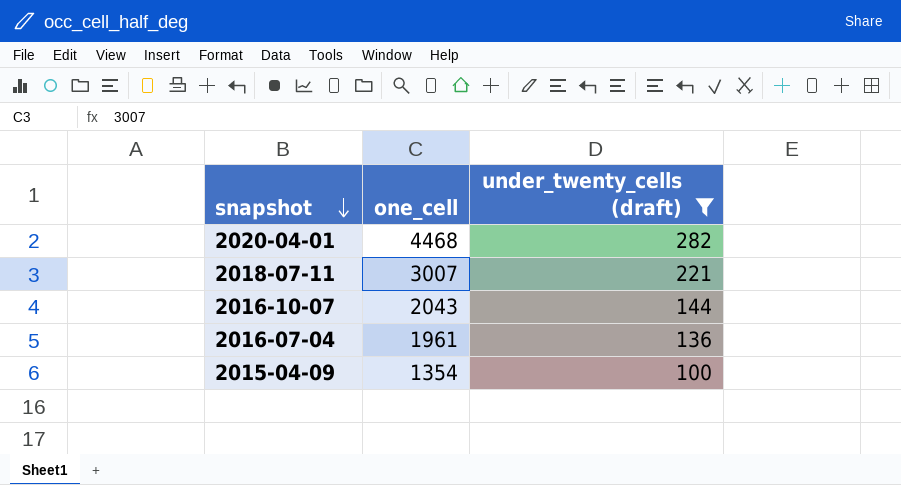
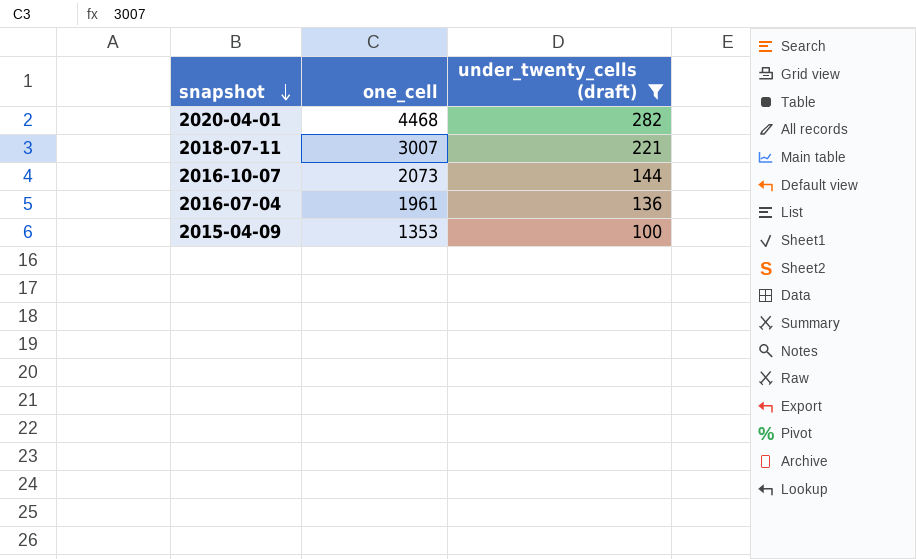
2016-10-07 | one_cell: 2043 -> 2073
2015-04-09 | one_cell: 1354 -> 1353

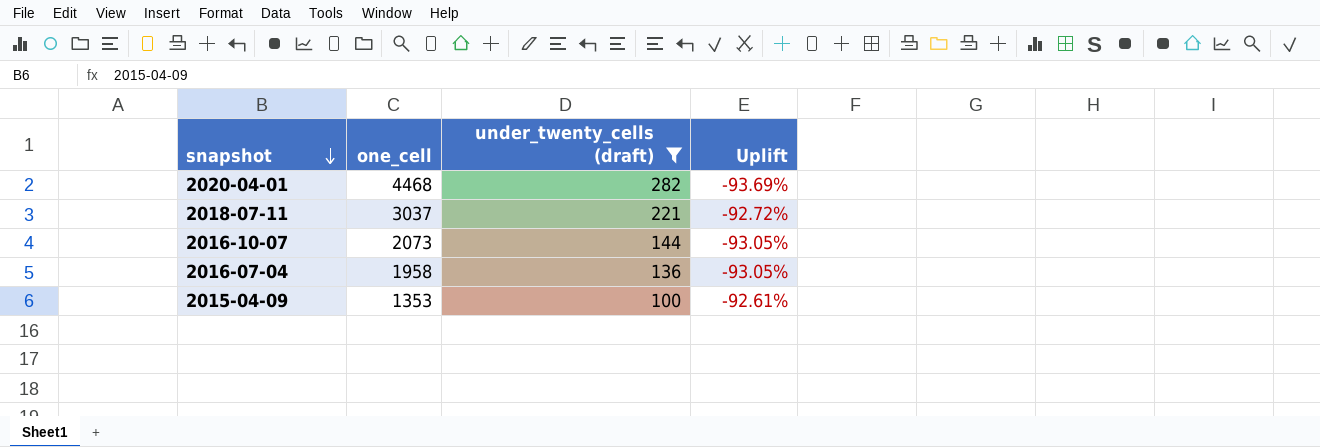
column Uplift | formula: none -> ([under_twenty_cells (draft)] - [one_cell]) / [one_cell]
2018-07-11 | one_cell: 3007 -> 3037
2016-07-04 | one_cell: 1961 -> 1958

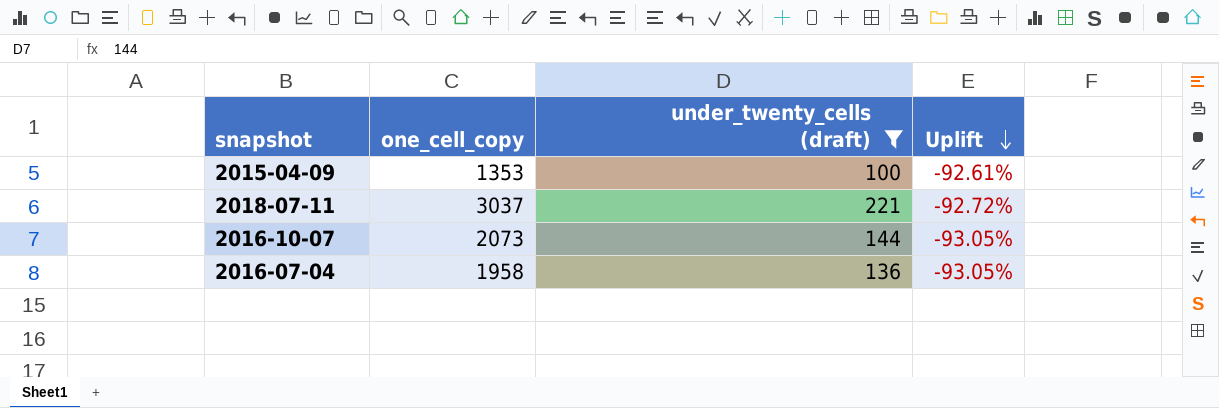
row order: snapshot descending -> Uplift descending
column name: one_cell -> one_cell_copy
row 2020-04-01: 4468 | 282 | -93.69% -> none

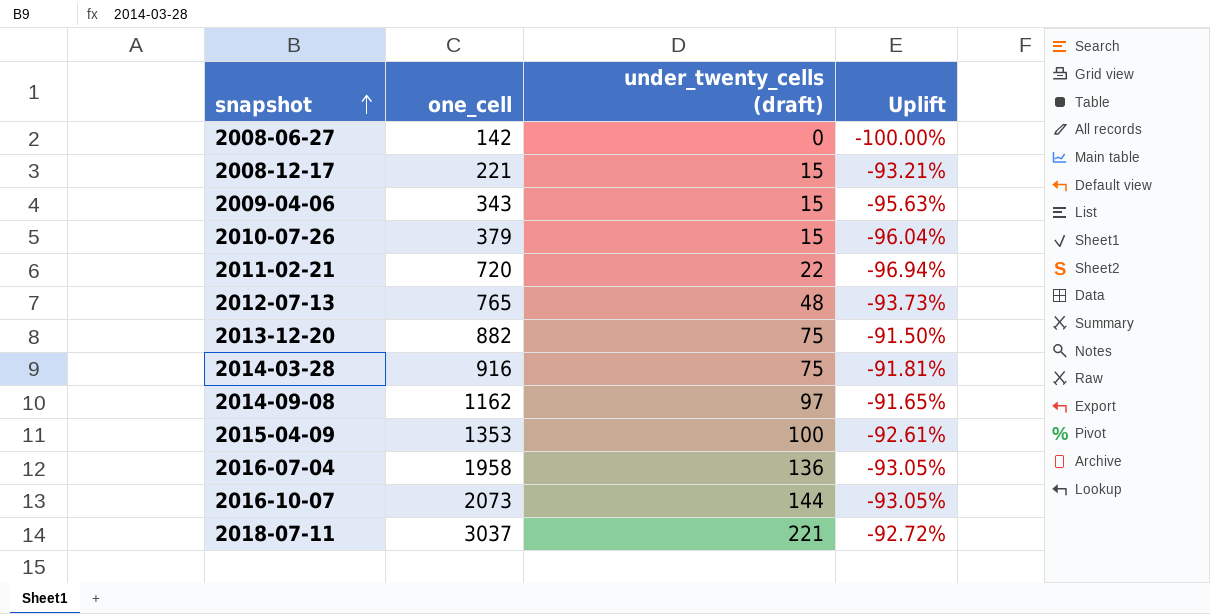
filter: under_twenty_cells (draft) >= 100 -> none
row order: Uplift descending -> snapshot ascending
column name: one_cell_copy -> one_cell

